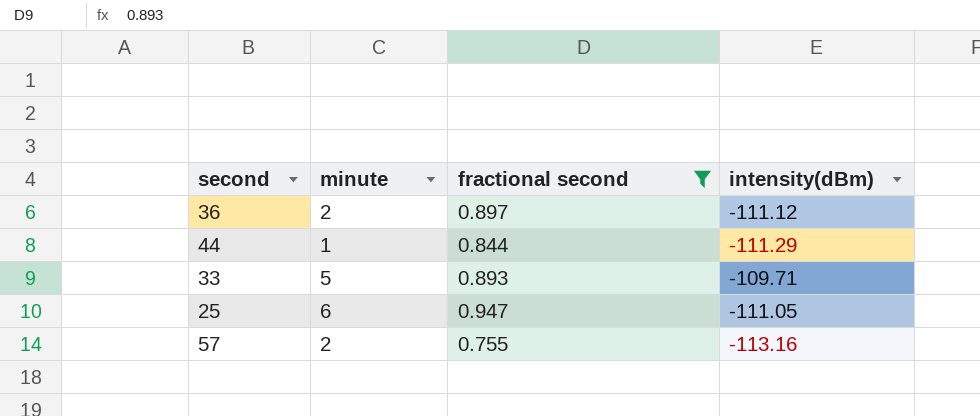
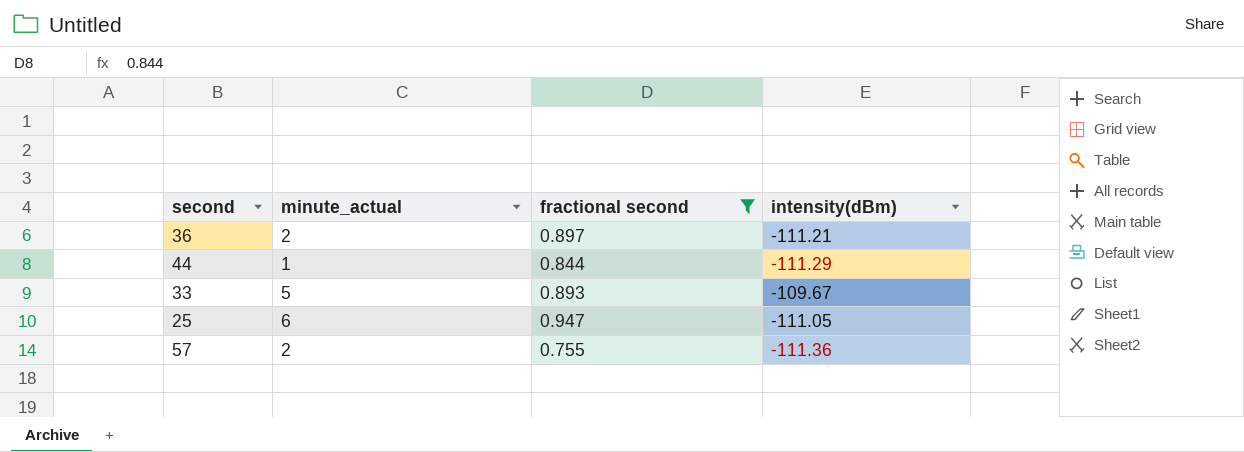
column name: minute -> minute_actual
36 | intensity(dBm): -111.12 -> -111.21
33 | intensity(dBm): -109.71 -> -109.67
57 | intensity(dBm): -113.16 -> -111.36

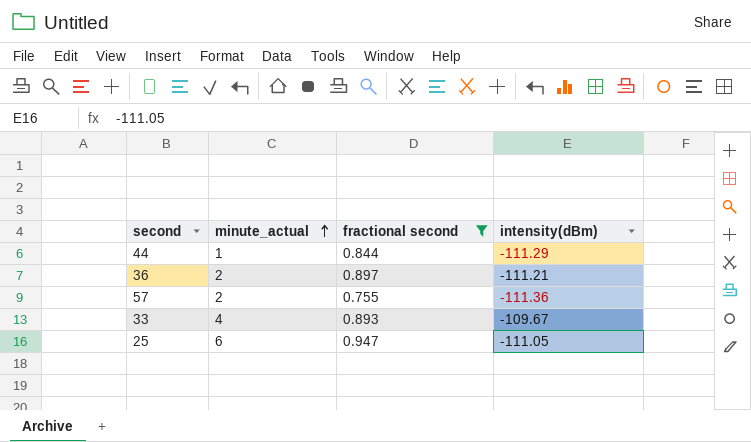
row order: none -> minute_actual ascending
33 | minute_actual: 5 -> 4

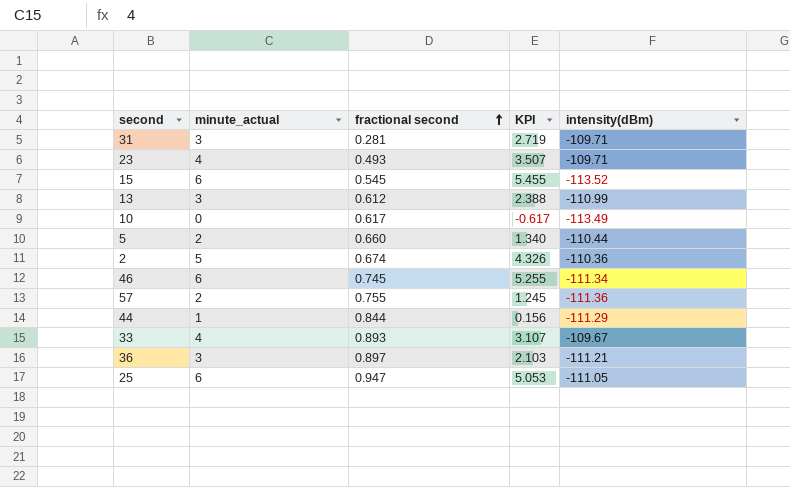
filter: fractional second >= 0.755 -> none
row order: minute_actual ascending -> fractional second ascending
column KPI | formula: none -> [minute_actual] - [fractional second]
36 | minute_actual: 2 -> 3

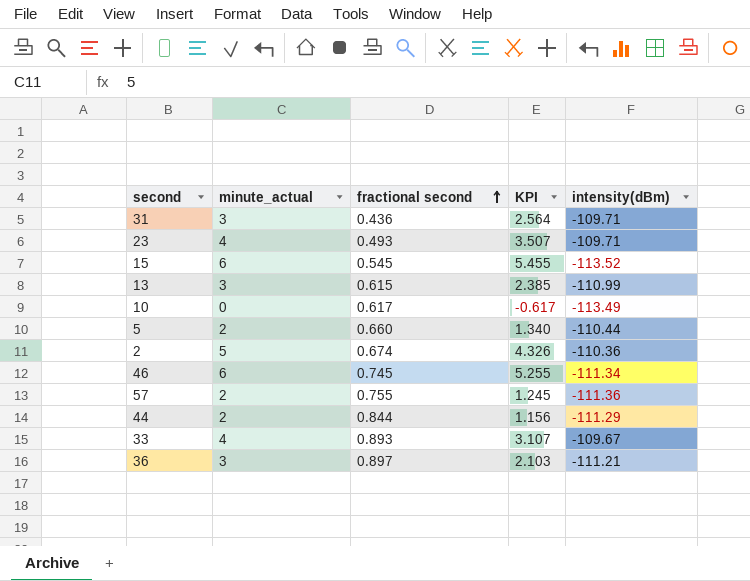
row 25: 6 | 0.947 | 5.053 | -111.05 -> none
31 | fractional second: 0.281 -> 0.436
31 | KPI: 2.719 -> 2.564
13 | fractional second: 0.612 -> 0.615
13 | KPI: 2.388 -> 2.385
44 | minute_actual: 1 -> 2
44 | KPI: 0.156 -> 1.156

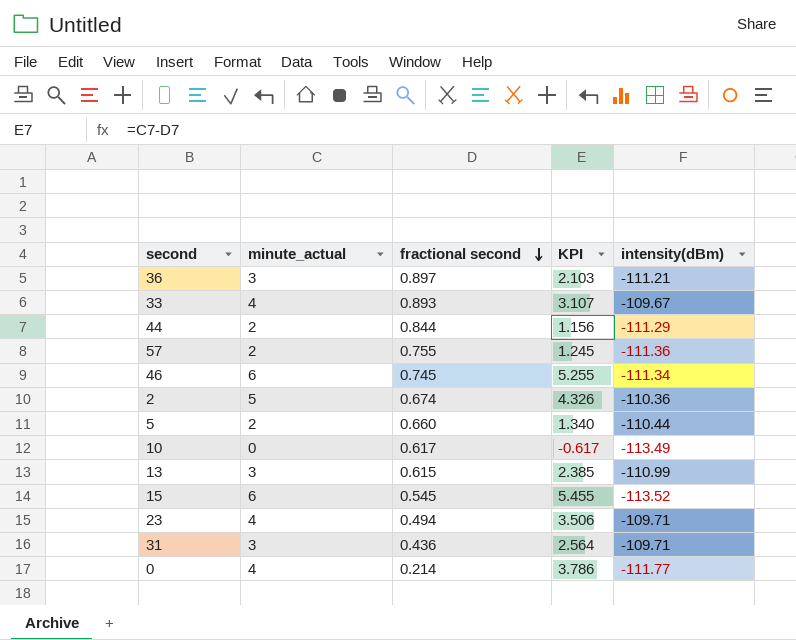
row order: fractional second ascending -> fractional second descending
23 | fractional second: 0.493 -> 0.494
23 | KPI: 3.507 -> 3.506
row 0: none -> 4 | 0.214 | 3.786 | -111.77

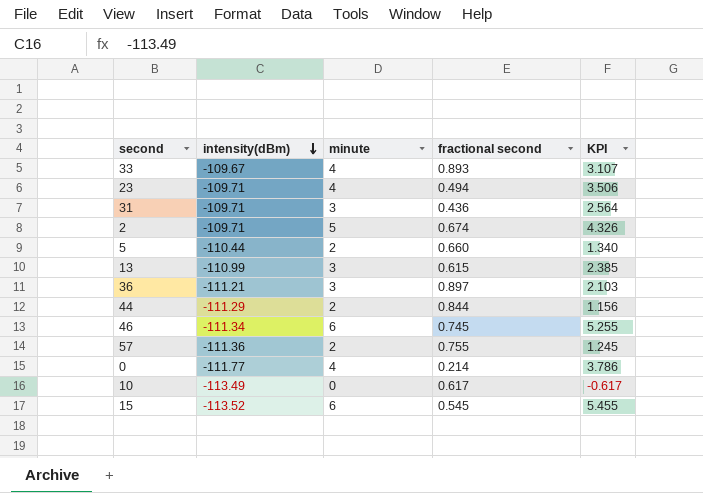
row order: fractional second descending -> intensity(dBm) descending
column intensity(dBm) | position: 5 -> 2
column name: minute_actual -> minute
2 | intensity(dBm): -110.36 -> -109.71

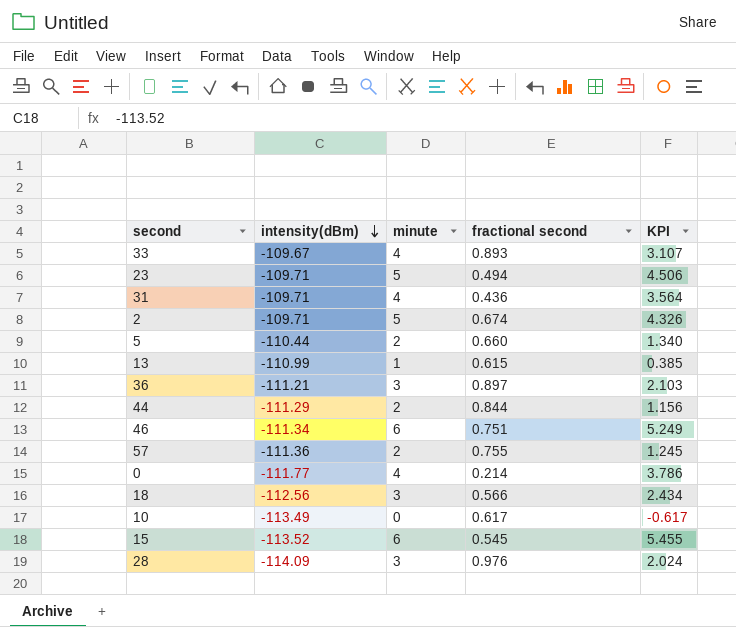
23 | minute: 4 -> 5
23 | KPI: 3.506 -> 4.506
31 | minute: 3 -> 4
31 | KPI: 2.564 -> 3.564
13 | minute: 3 -> 1
13 | KPI: 2.385 -> 0.385
46 | fractional second: 0.745 -> 0.751
46 | KPI: 5.255 -> 5.249
row 18: none -> -112.56 | 3 | 0.566 | 2.434
row 28: none -> -114.09 | 3 | 0.976 | 2.024

